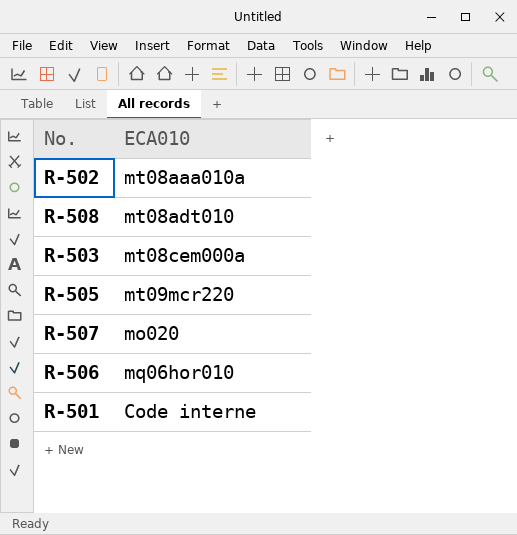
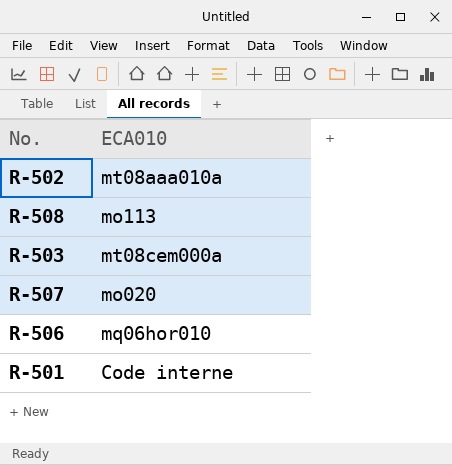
row R-505: mt09mcr220 -> none
R-508 | ECA010: mt08adt010 -> mo113

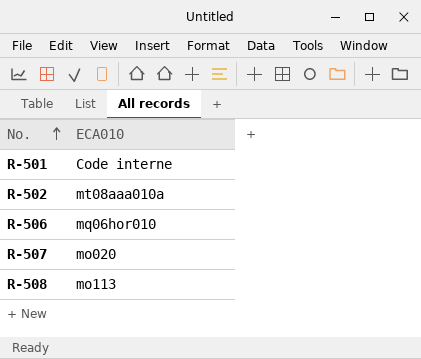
row order: none -> No. ascending
row R-503: mt08cem000a -> none

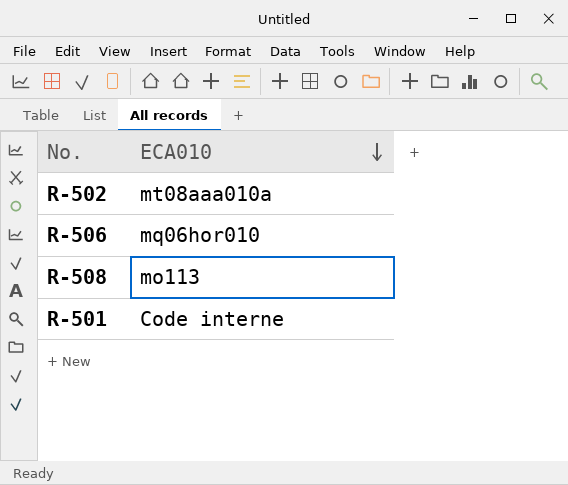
row order: No. ascending -> ECA010 descending
row R-507: mo020 -> none

